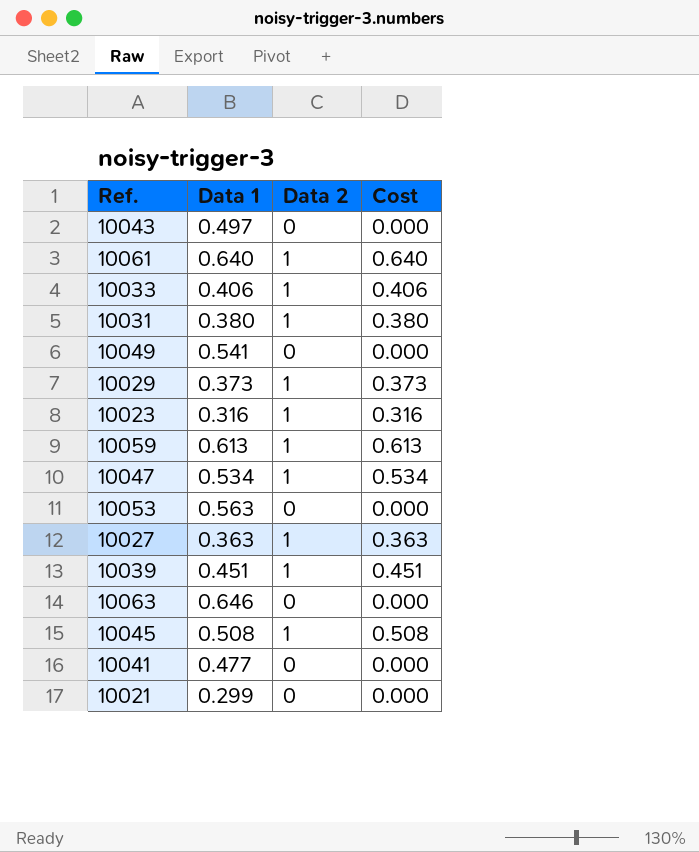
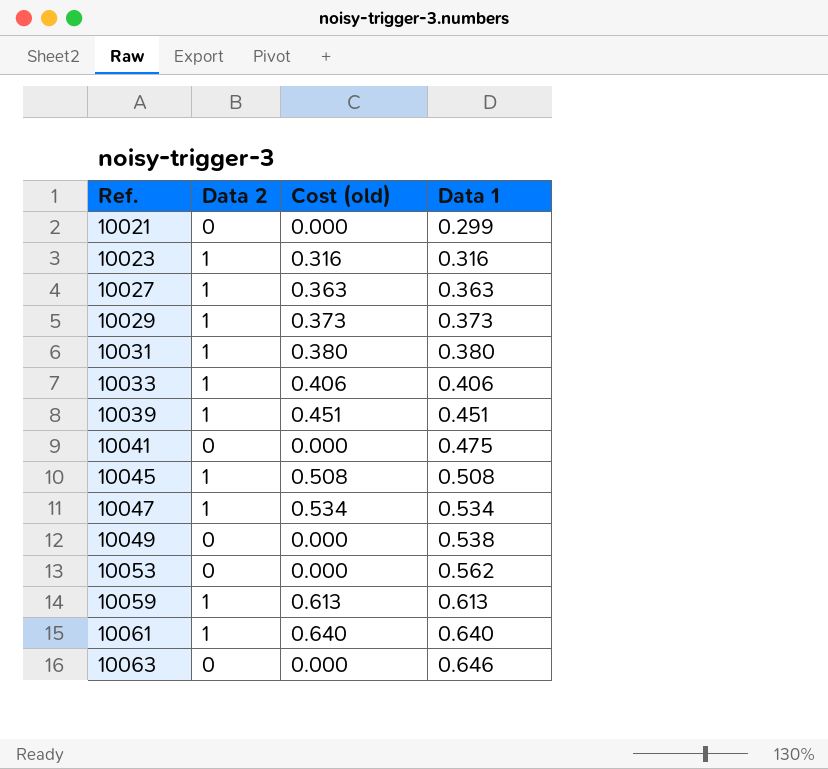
row order: none -> Ref. ascending
column name: Cost -> Cost (old)
column Data 1 | position: 2 -> 4
row 10043: 0.497 | 0 | 0.000 -> none
10041 | Data 1: 0.477 -> 0.475
10049 | Data 1: 0.541 -> 0.538
10053 | Data 1: 0.563 -> 0.562

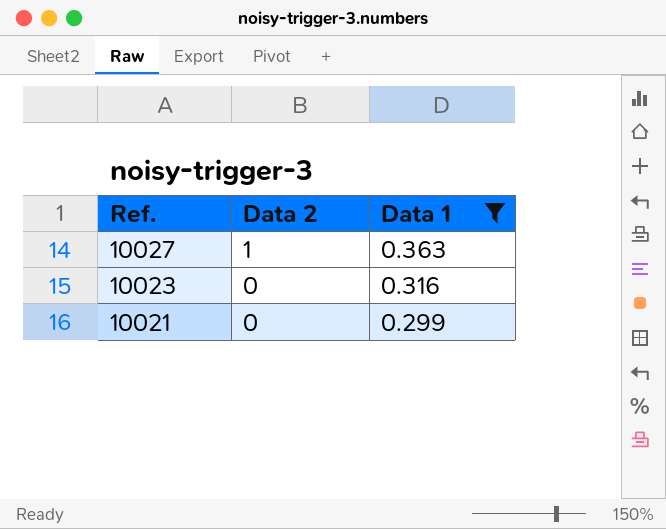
filter: none -> Data 1 <= 0.363
row order: Ref. ascending -> Ref. descending
column Cost (old) | formula: [Data 2] * [Data 1] -> none
10023 | Data 2: 1 -> 0

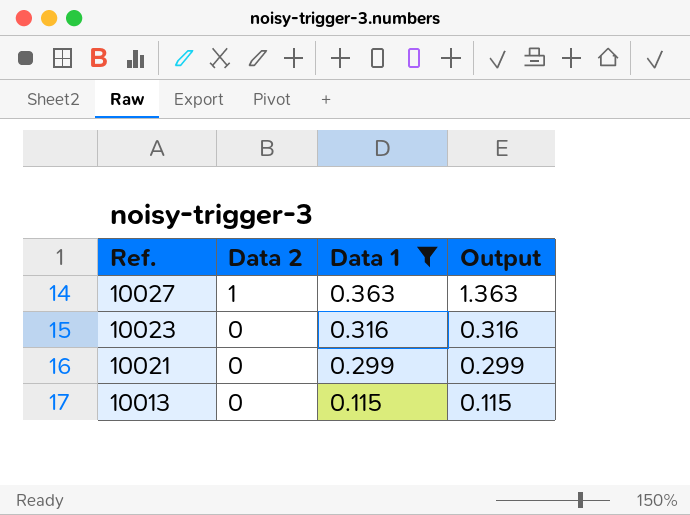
column Output | formula: none -> [Data 2] + [Data 1]
row 10013: none -> 0 | 0.115 | 0.115

